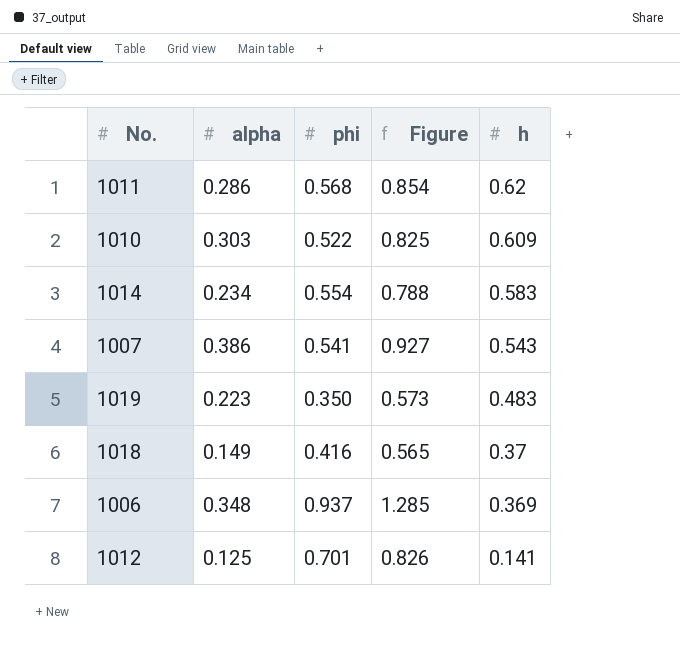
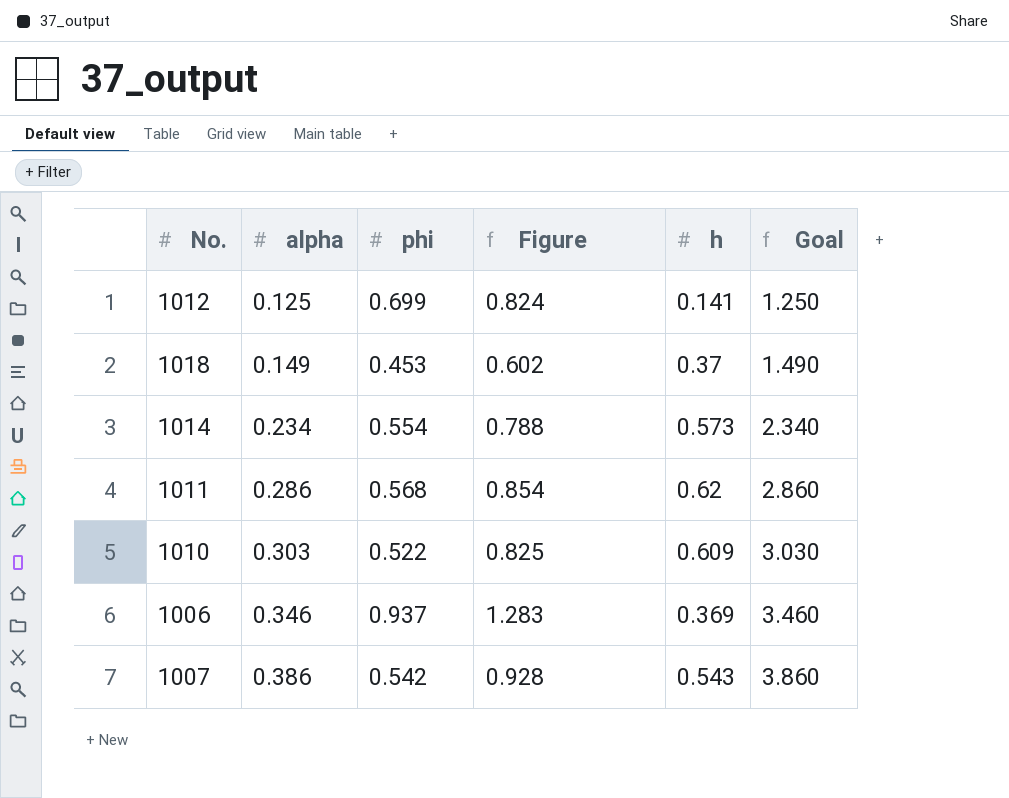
row order: h descending -> alpha ascending
column Goal | formula: none -> [alpha] * 10
row 1019: 0.223 | 0.350 | 0.573 | 0.483 -> none
1012 | phi: 0.701 -> 0.699
1012 | Figure: 0.826 -> 0.824
1018 | phi: 0.416 -> 0.453
1018 | Figure: 0.565 -> 0.602
1014 | h: 0.583 -> 0.573
1006 | alpha: 0.348 -> 0.346
1006 | Figure: 1.285 -> 1.283
1007 | phi: 0.541 -> 0.542
1007 | Figure: 0.927 -> 0.928

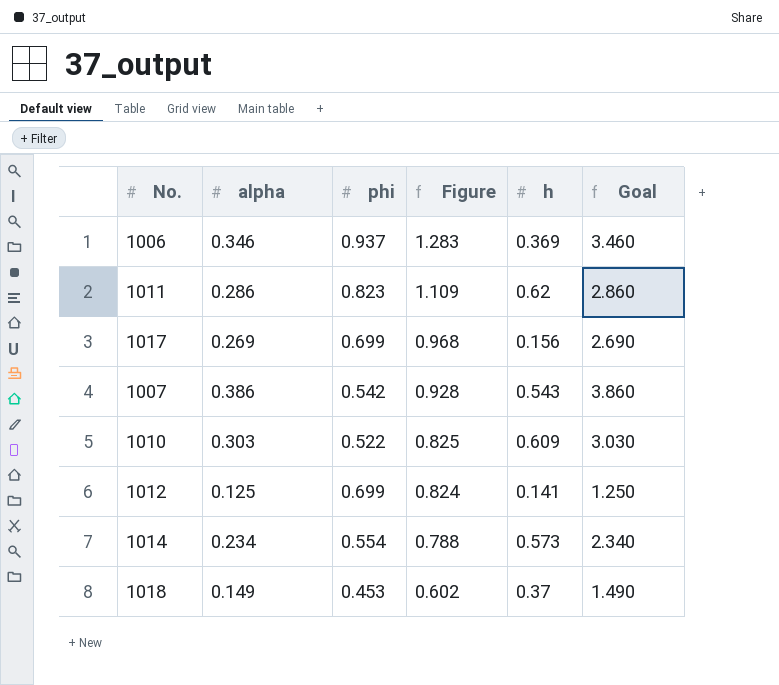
row order: alpha ascending -> Figure descending
1011 | phi: 0.568 -> 0.823
1011 | Figure: 0.854 -> 1.109
row 1017: none -> 0.269 | 0.699 | 0.968 | 0.156 | 2.690

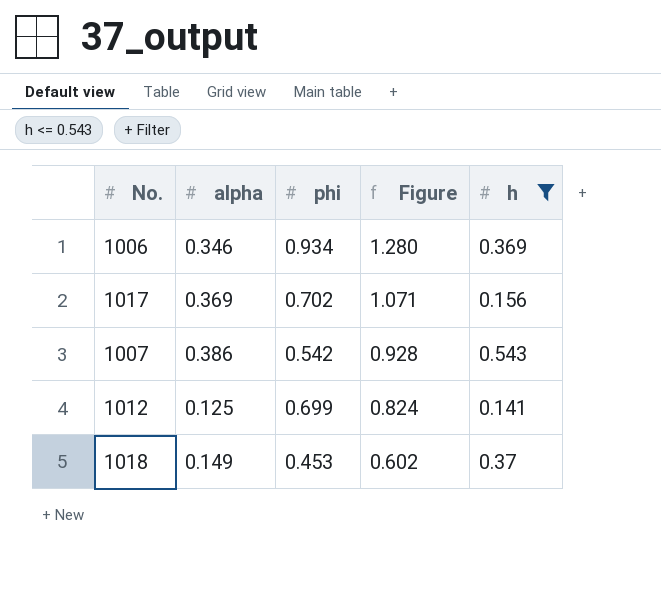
filter: none -> h <= 0.543
column Goal | formula: [alpha] * 10 -> none
1006 | phi: 0.937 -> 0.934
1006 | Figure: 1.283 -> 1.280
1017 | alpha: 0.269 -> 0.369
1017 | phi: 0.699 -> 0.702
1017 | Figure: 0.968 -> 1.071

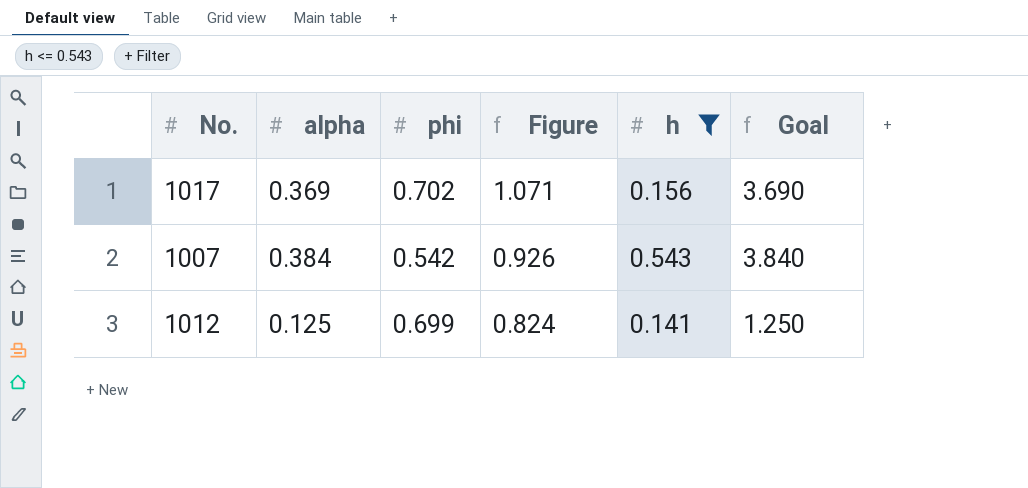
column Goal | formula: none -> [alpha] * 10
row 1006: 0.346 | 0.934 | 1.280 | 0.369 -> none
row 1018: 0.149 | 0.453 | 0.602 | 0.37 -> none
1007 | alpha: 0.386 -> 0.384
1007 | Figure: 0.928 -> 0.926

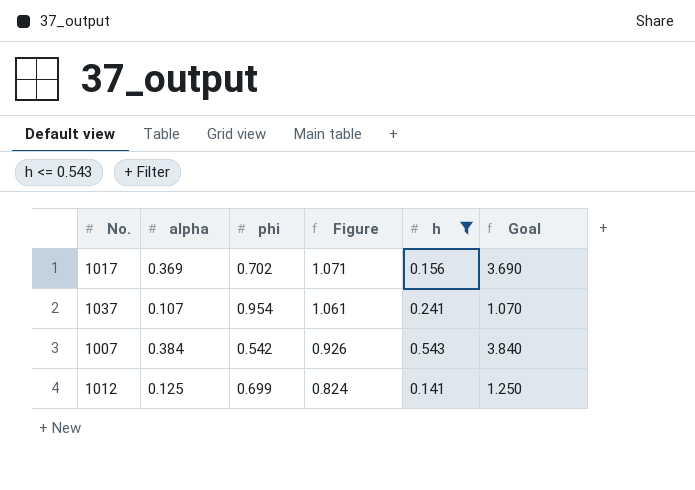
row 1037: none -> 0.107 | 0.954 | 1.061 | 0.241 | 1.070

